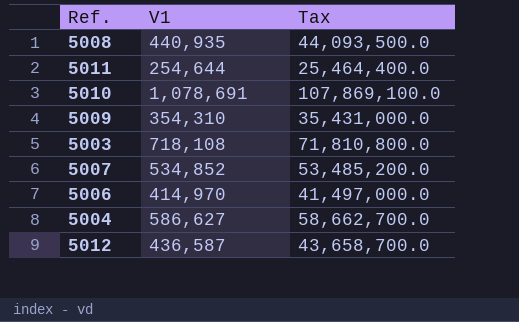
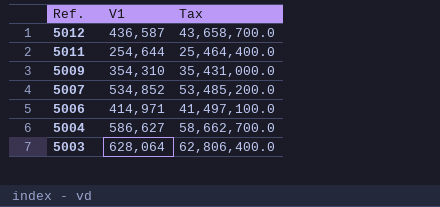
row order: none -> Ref. descending
row 5008: 440,935 | 44,093,500.0 -> none
row 5010: 1,078,691 | 107,869,100.0 -> none
5006 | V1: 414,970 -> 414,971
5006 | Tax: 41,497,000.0 -> 41,497,100.0
5003 | V1: 718,108 -> 628,064
5003 | Tax: 71,810,800.0 -> 62,806,400.0

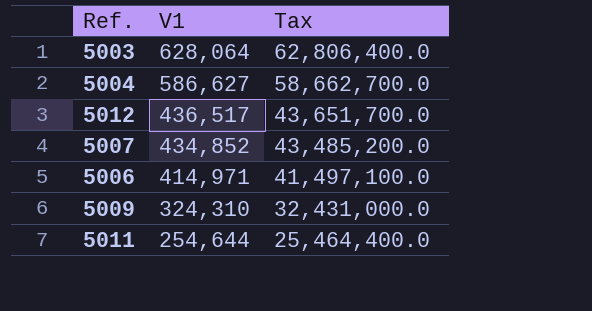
row order: Ref. descending -> V1 descending
5012 | V1: 436,587 -> 436,517
5012 | Tax: 43,658,700.0 -> 43,651,700.0
5007 | V1: 534,852 -> 434,852
5007 | Tax: 53,485,200.0 -> 43,485,200.0
5009 | V1: 354,310 -> 324,310
5009 | Tax: 35,431,000.0 -> 32,431,000.0

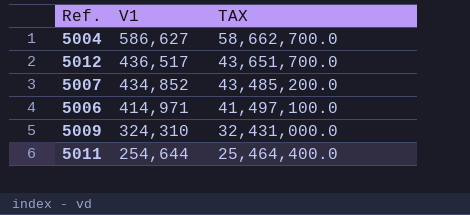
column name: Tax -> TAX
row 5003: 628,064 | 62,806,400.0 -> none

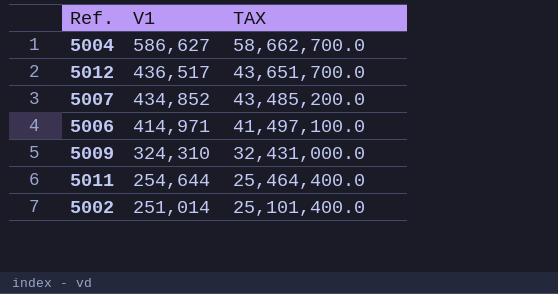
row 5002: none -> 251,014 | 25,101,400.0

